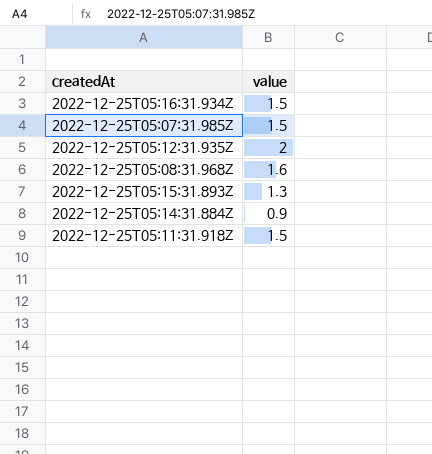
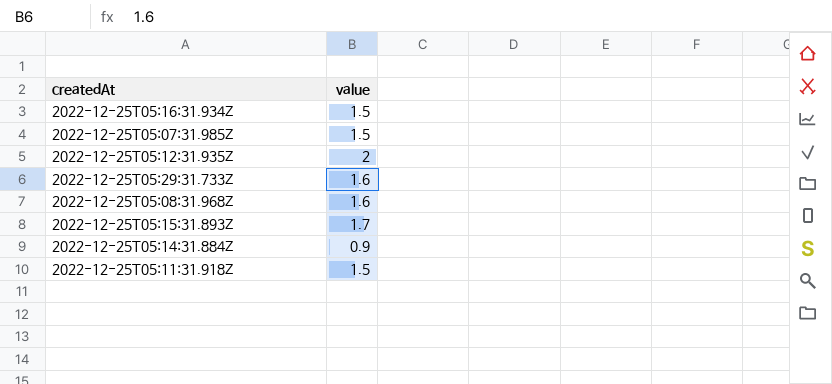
row 2022-12-25T05:29:31.733Z: none -> 1.6
2022-12-25T05:15:31.893Z | value: 1.3 -> 1.7

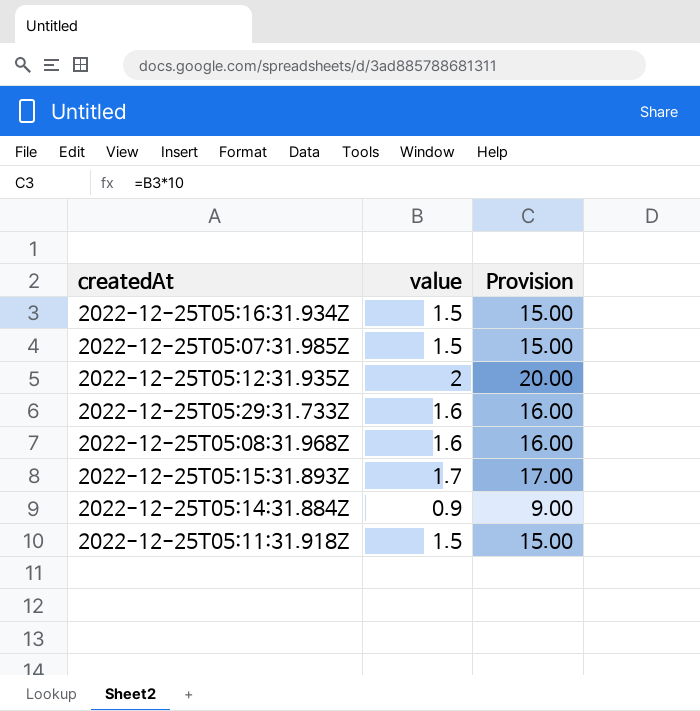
column Provision | formula: none -> [value] * 10

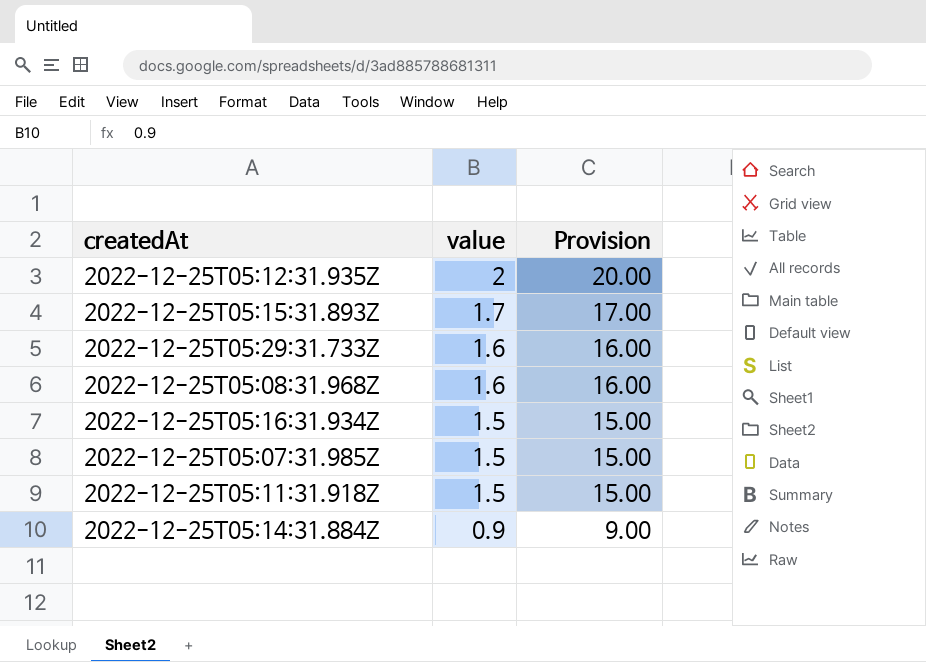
row order: none -> value descending

